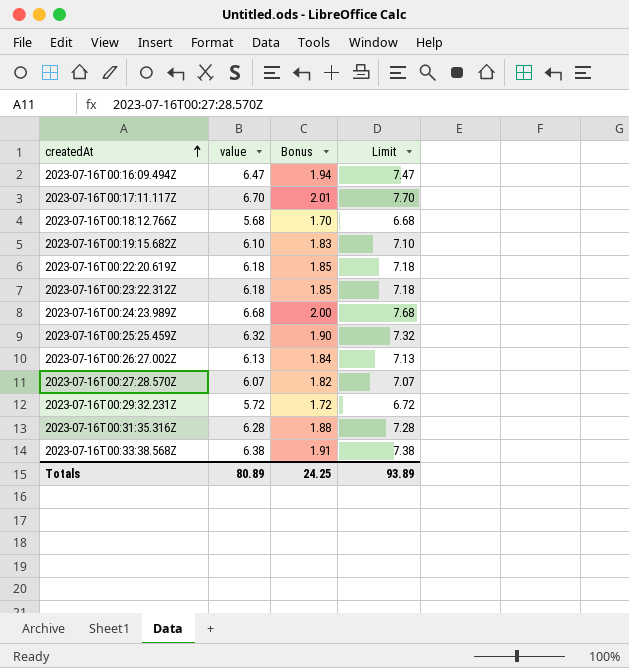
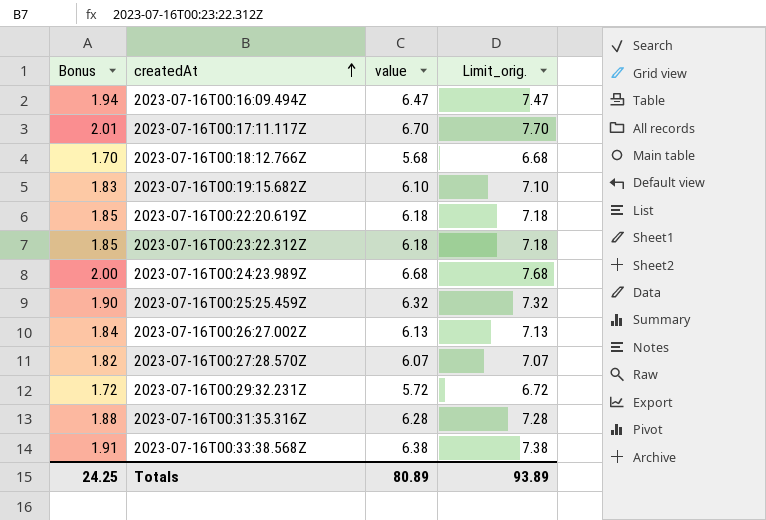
column Bonus | position: 3 -> 1
column name: Limit -> Limit_orig.

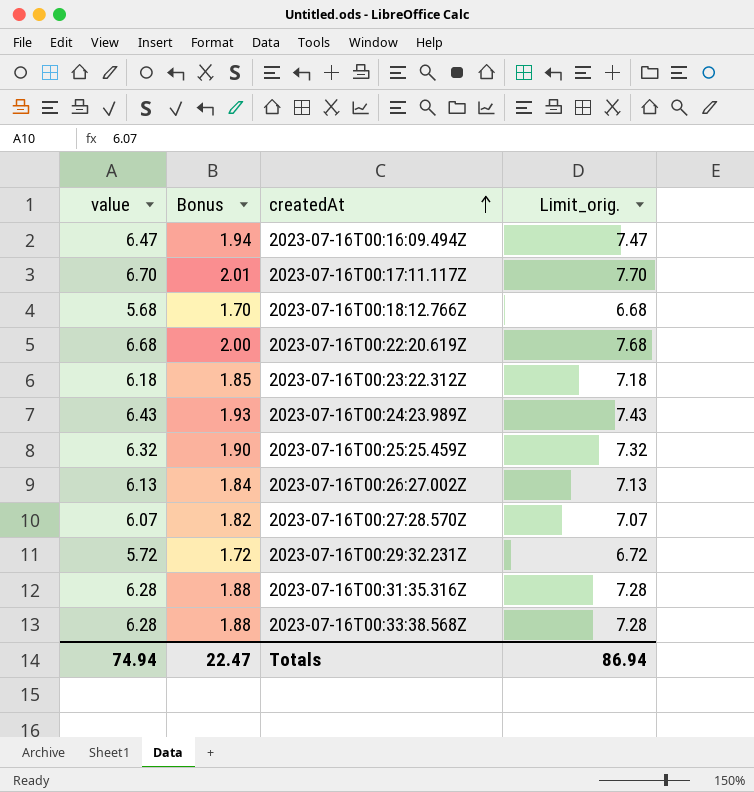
column value | position: 3 -> 1
row 2023-07-16T00:19:15.682Z: 1.83 | 6.10 | 7.10 -> none
2023-07-16T00:22:20.619Z | value: 6.18 -> 6.68
2023-07-16T00:22:20.619Z | Bonus: 1.85 -> 2.00
2023-07-16T00:22:20.619Z | Limit_orig.: 7.18 -> 7.68
2023-07-16T00:24:23.989Z | value: 6.68 -> 6.43
2023-07-16T00:24:23.989Z | Bonus: 2.00 -> 1.93
2023-07-16T00:24:23.989Z | Limit_orig.: 7.68 -> 7.43
2023-07-16T00:33:38.568Z | value: 6.38 -> 6.28
2023-07-16T00:33:38.568Z | Bonus: 1.91 -> 1.88
2023-07-16T00:33:38.568Z | Limit_orig.: 7.38 -> 7.28
Totals | value: 80.89 -> 74.94
Totals | Bonus: 24.25 -> 22.47
Totals | Limit_orig.: 93.89 -> 86.94

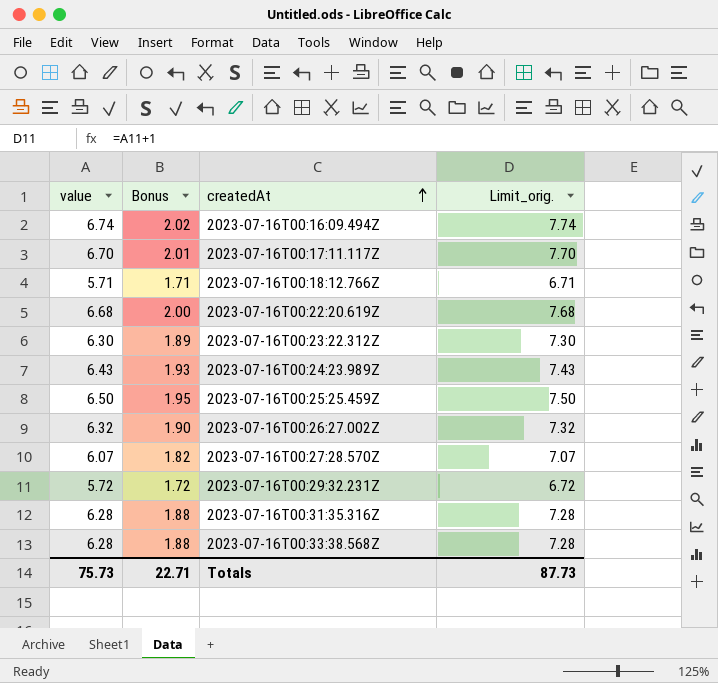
2023-07-16T00:16:09.494Z | value: 6.47 -> 6.74
2023-07-16T00:16:09.494Z | Bonus: 1.94 -> 2.02
2023-07-16T00:16:09.494Z | Limit_orig.: 7.47 -> 7.74
2023-07-16T00:18:12.766Z | value: 5.68 -> 5.71
2023-07-16T00:18:12.766Z | Bonus: 1.70 -> 1.71
2023-07-16T00:18:12.766Z | Limit_orig.: 6.68 -> 6.71
2023-07-16T00:23:22.312Z | value: 6.18 -> 6.30
2023-07-16T00:23:22.312Z | Bonus: 1.85 -> 1.89
2023-07-16T00:23:22.312Z | Limit_orig.: 7.18 -> 7.30
2023-07-16T00:25:25.459Z | value: 6.32 -> 6.50
2023-07-16T00:25:25.459Z | Bonus: 1.90 -> 1.95
2023-07-16T00:25:25.459Z | Limit_orig.: 7.32 -> 7.50
2023-07-16T00:26:27.002Z | value: 6.13 -> 6.32
2023-07-16T00:26:27.002Z | Bonus: 1.84 -> 1.90
2023-07-16T00:26:27.002Z | Limit_orig.: 7.13 -> 7.32
Totals | value: 74.94 -> 75.73
Totals | Bonus: 22.47 -> 22.71
Totals | Limit_orig.: 86.94 -> 87.73

